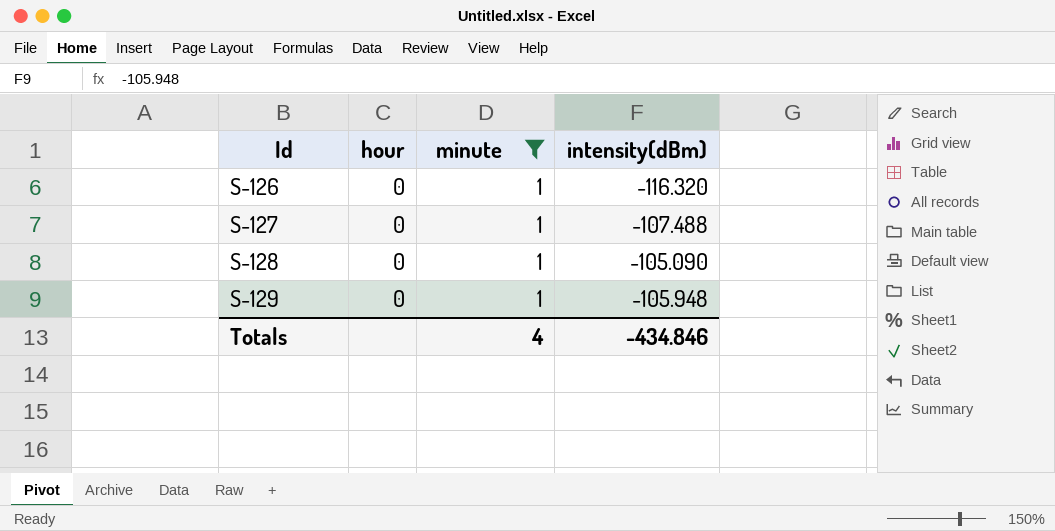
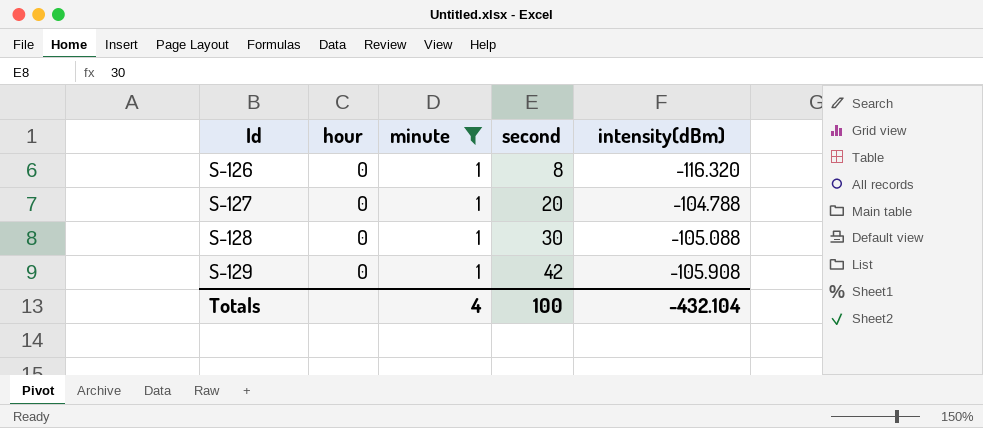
column second | position: none -> 4
S-127 | intensity(dBm): -107.488 -> -104.788
S-128 | intensity(dBm): -105.090 -> -105.088
S-129 | intensity(dBm): -105.948 -> -105.908
Totals | intensity(dBm): -434.846 -> -432.104

